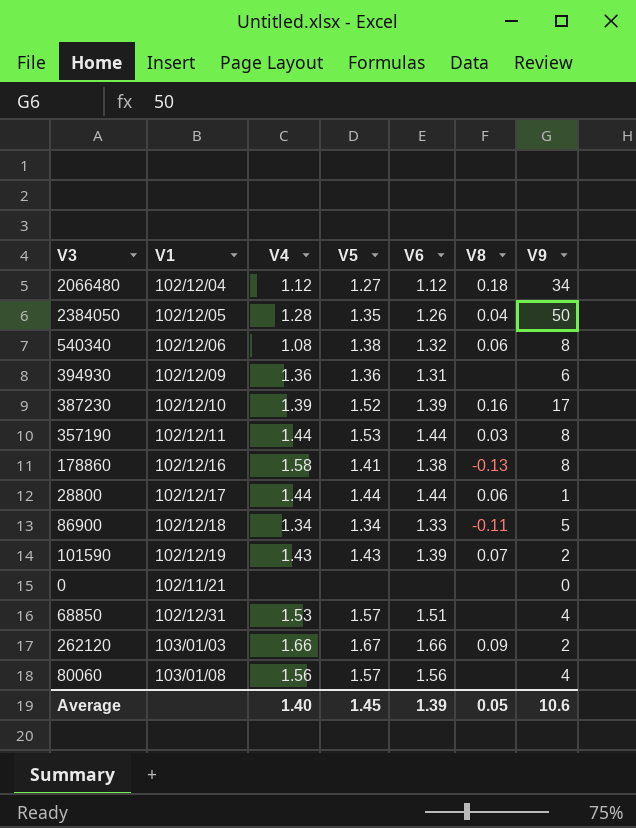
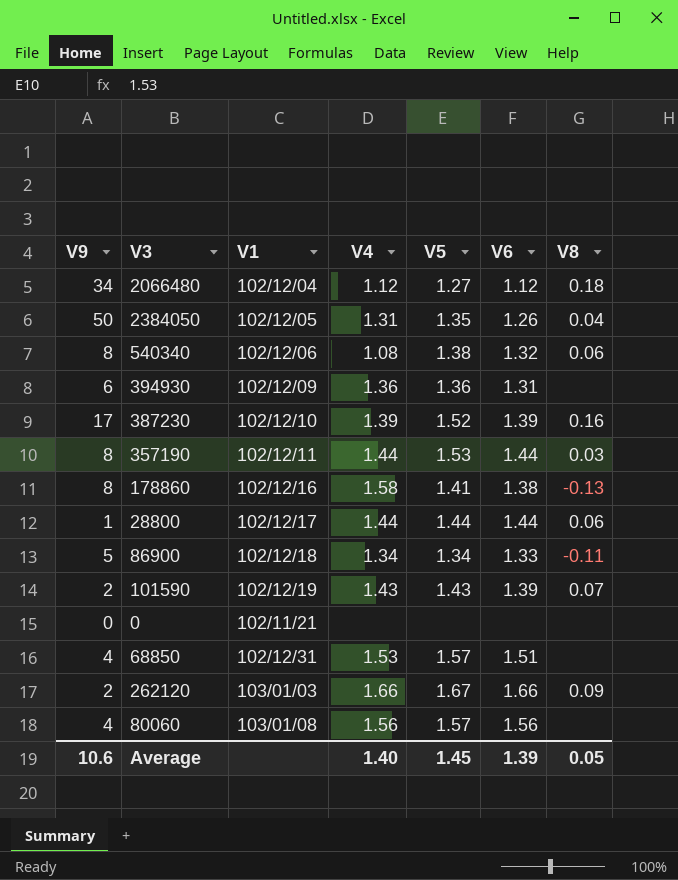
column V9 | position: 7 -> 1
2384050 | V4: 1.28 -> 1.31

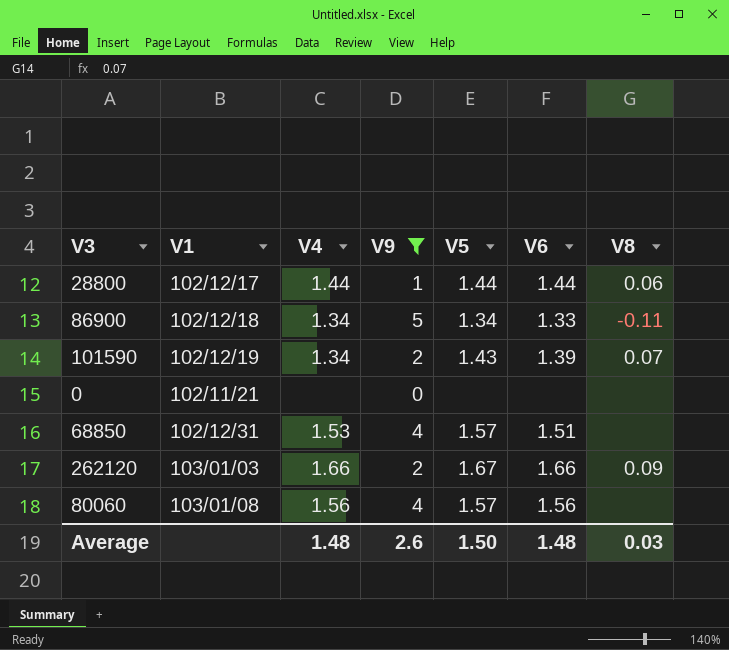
filter: none -> V9 <= 5
column V9 | position: 1 -> 4
101590 | V4: 1.43 -> 1.34
Average | V4: 1.40 -> 1.48
Average | V9: 10.6 -> 2.6
Average | V5: 1.45 -> 1.50
Average | V6: 1.39 -> 1.48
Average | V8: 0.05 -> 0.03

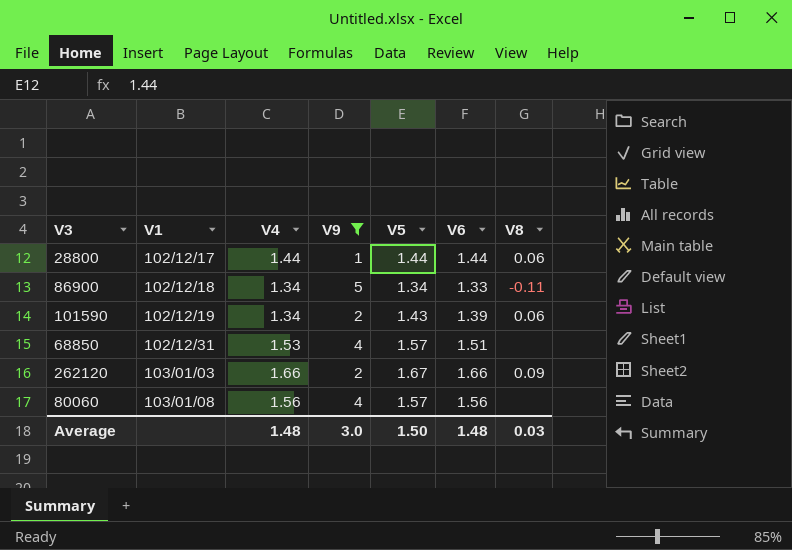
row 0: 102/11/21 | none | 0 | none | none | none -> none
101590 | V8: 0.07 -> 0.06
Average | V9: 2.6 -> 3.0

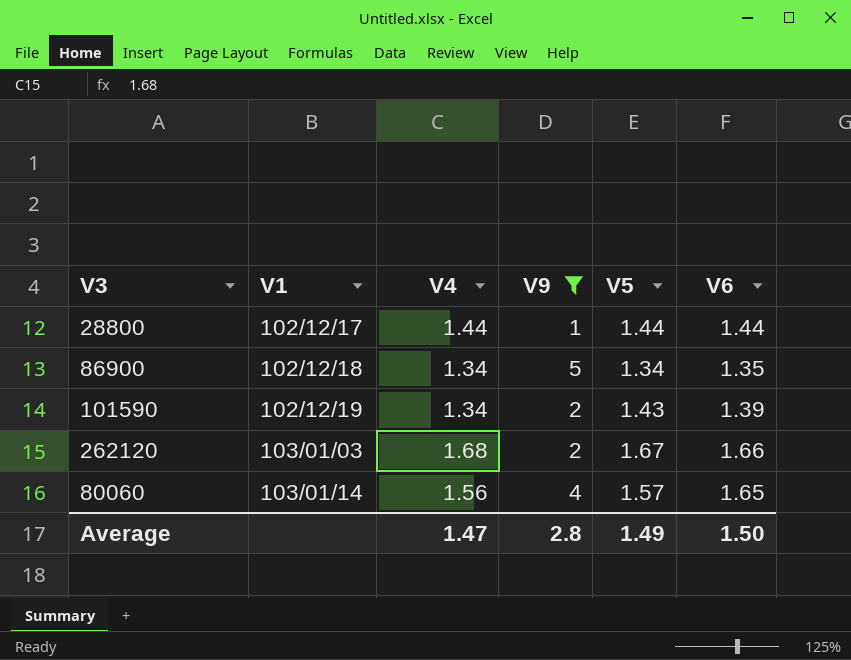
column V8 | position: 7 -> none
row 68850: 102/12/31 | 1.53 | 4 | 1.57 | 1.51 | none -> none
86900 | V6: 1.33 -> 1.35
262120 | V4: 1.66 -> 1.68
80060 | V1: 103/01/08 -> 103/01/14
80060 | V6: 1.56 -> 1.65
Average | V4: 1.48 -> 1.47
Average | V9: 3.0 -> 2.8
Average | V5: 1.50 -> 1.49
Average | V6: 1.48 -> 1.50

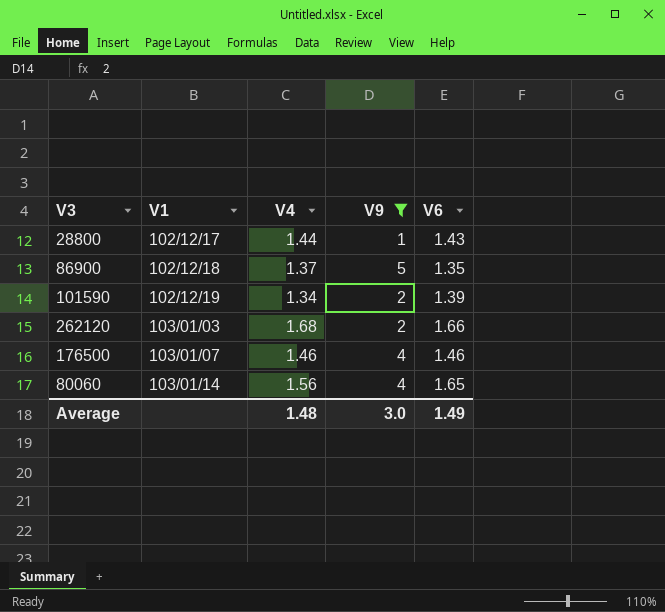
column V5 | position: 5 -> none
28800 | V6: 1.44 -> 1.43
86900 | V4: 1.34 -> 1.37
row 176500: none -> 103/01/07 | 1.46 | 4 | 1.46
Average | V4: 1.47 -> 1.48
Average | V9: 2.8 -> 3.0
Average | V6: 1.50 -> 1.49

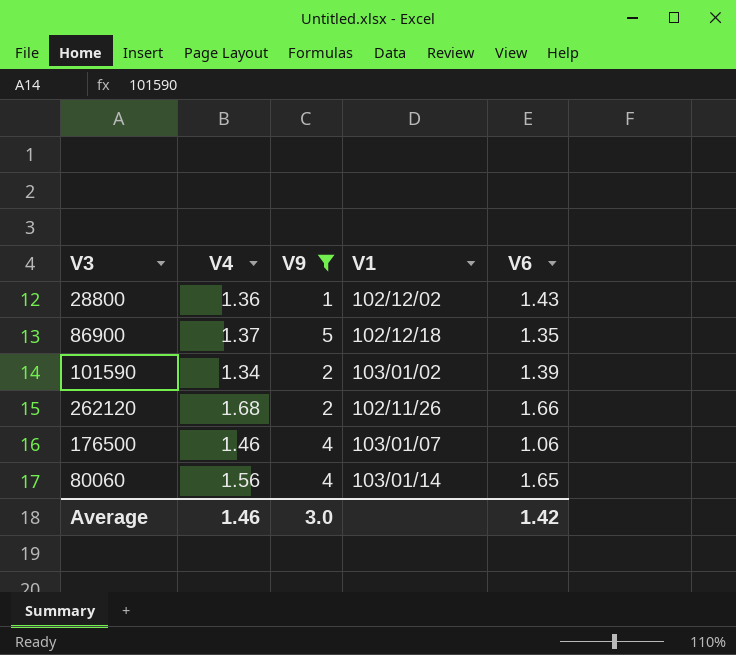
column V1 | position: 2 -> 4
28800 | V4: 1.44 -> 1.36
28800 | V1: 102/12/17 -> 102/12/02
101590 | V1: 102/12/19 -> 103/01/02
262120 | V1: 103/01/03 -> 102/11/26
176500 | V6: 1.46 -> 1.06
Average | V4: 1.48 -> 1.46
Average | V6: 1.49 -> 1.42

